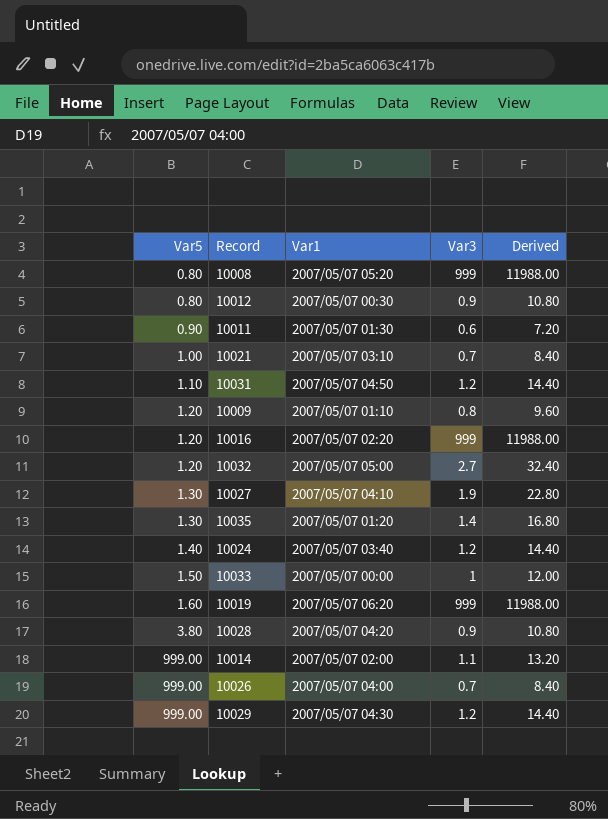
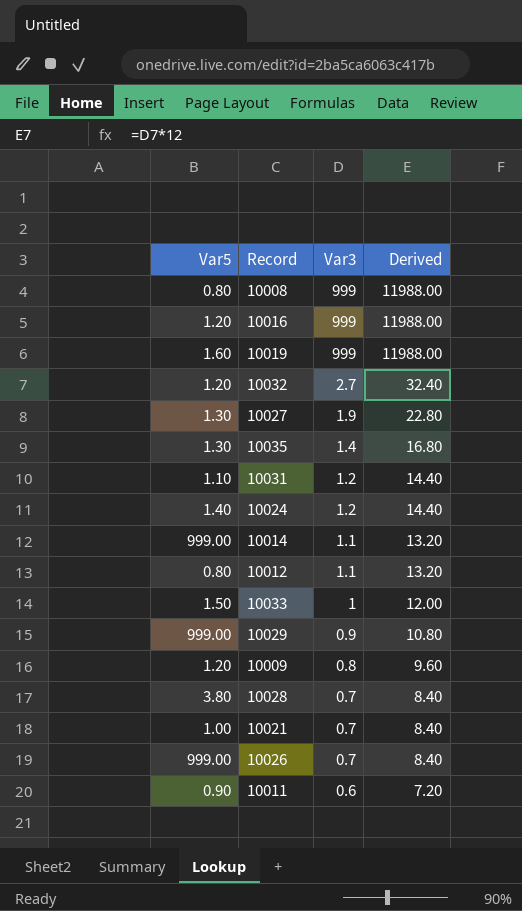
row order: Var5 ascending -> Var3 descending
column Var1 | position: 3 -> none
10012 | Var3: 0.9 -> 1.1
10012 | Derived: 10.80 -> 13.20
10029 | Var3: 1.2 -> 0.9
10029 | Derived: 14.40 -> 10.80
10028 | Var3: 0.9 -> 0.7
10028 | Derived: 10.80 -> 8.40

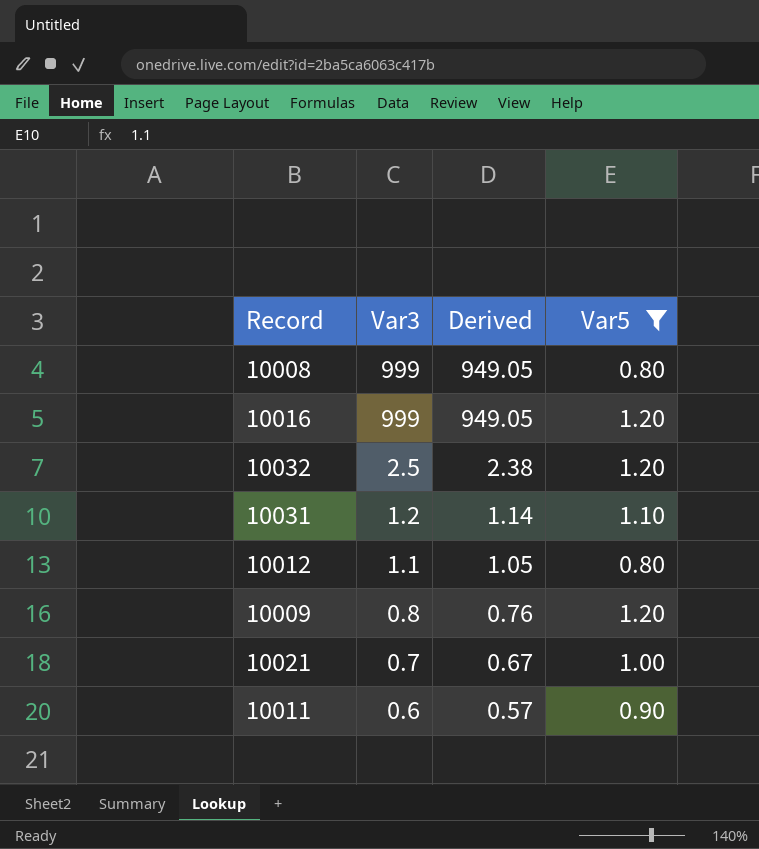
filter: none -> Var5 <= 1.20
column Derived | formula: [Var3] * 12 -> [Var3] * 0.95
column Var5 | position: 1 -> 4
10032 | Var3: 2.7 -> 2.5

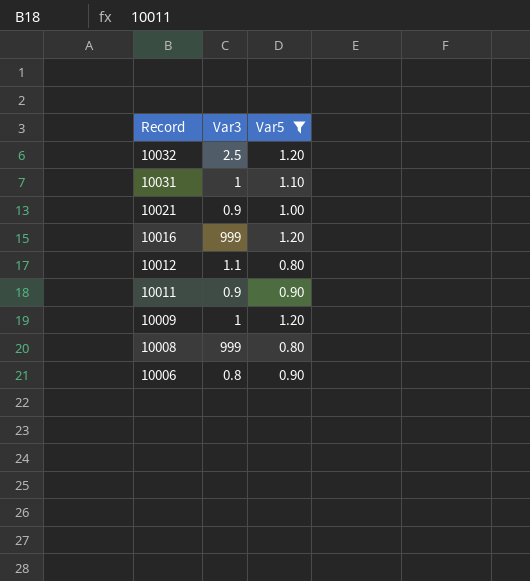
row order: Var3 descending -> Record descending
column Derived | formula: [Var3] * 0.95 -> none
10031 | Var3: 1.2 -> 1
10021 | Var3: 0.7 -> 0.9
10011 | Var3: 0.6 -> 0.9
10009 | Var3: 0.8 -> 1
row 10006: none -> 0.8 | 0.90

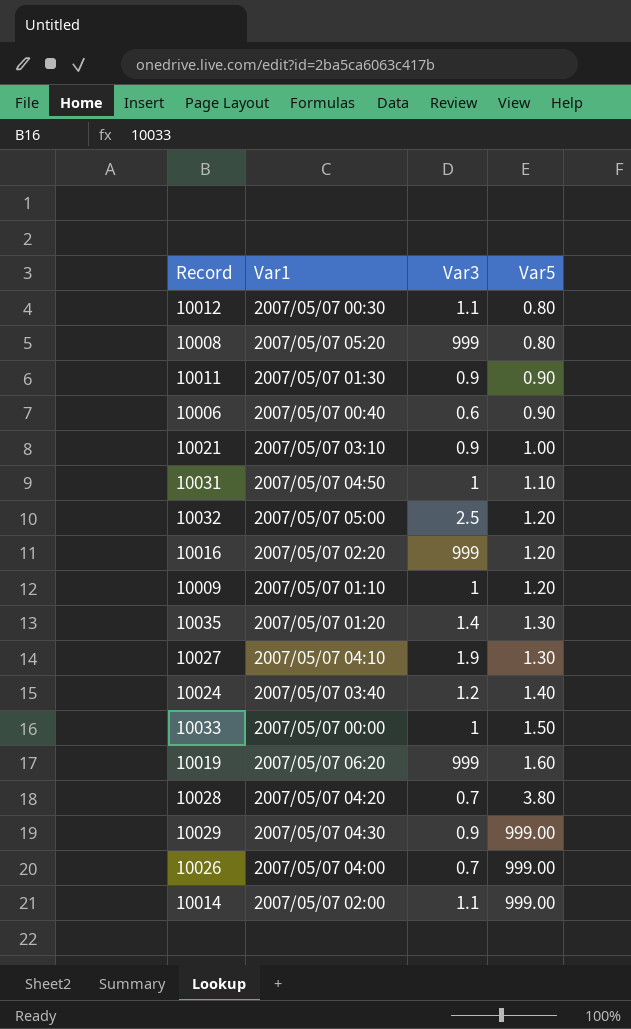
filter: Var5 <= 1.20 -> none
row order: Record descending -> Var5 ascending
column Var1 | position: none -> 2
10006 | Var3: 0.8 -> 0.6

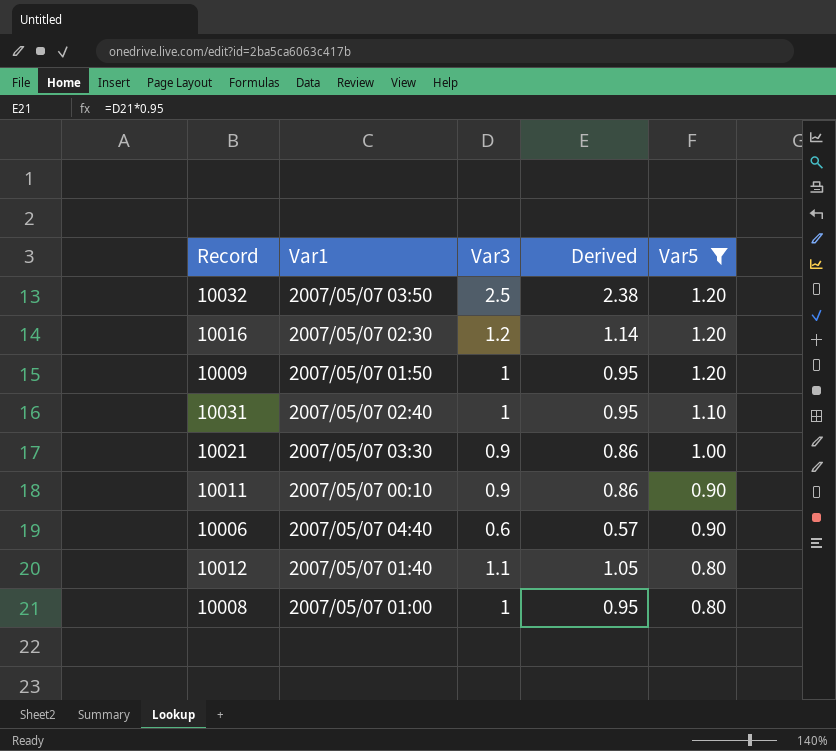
filter: none -> Var5 <= 1.20
row order: Var5 ascending -> Var5 descending
column Derived | formula: none -> [Var3] * 0.95
10032 | Var1: 2007/05/07 05:00 -> 2007/05/07 03:50
10016 | Var1: 2007/05/07 02:20 -> 2007/05/07 02:30
10016 | Var3: 999 -> 1.2
10009 | Var1: 2007/05/07 01:10 -> 2007/05/07 01:50
10031 | Var1: 2007/05/07 04:50 -> 2007/05/07 02:40
10021 | Var1: 2007/05/07 03:10 -> 2007/05/07 03:30
10011 | Var1: 2007/05/07 01:30 -> 2007/05/07 00:10
10006 | Var1: 2007/05/07 00:40 -> 2007/05/07 04:40
10012 | Var1: 2007/05/07 00:30 -> 2007/05/07 01:40
10008 | Var1: 2007/05/07 05:20 -> 2007/05/07 01:00
10008 | Var3: 999 -> 1

